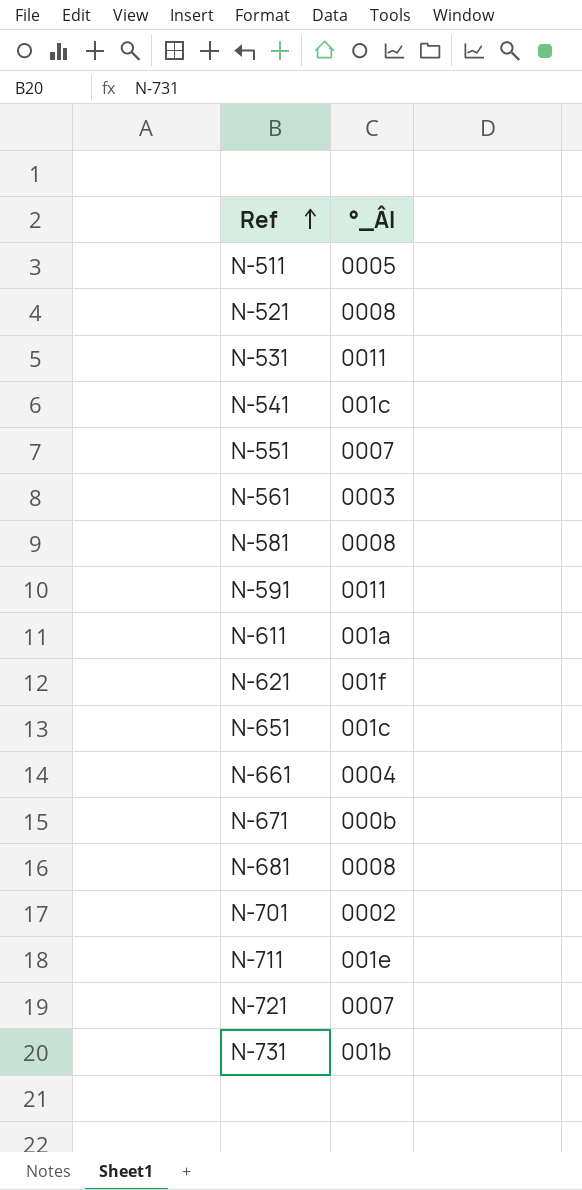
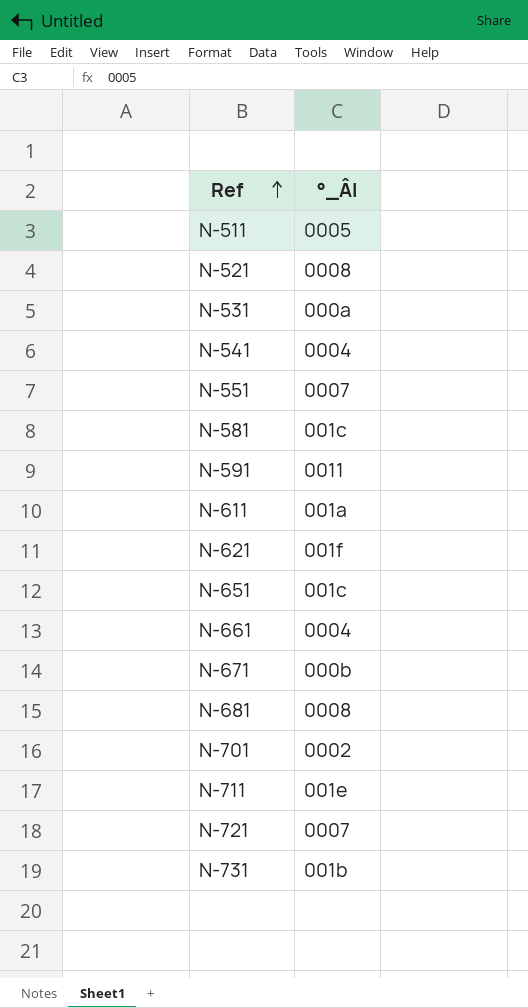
row N-561: 0003 -> none
N-531 | °_ÂI: 0011 -> 000a
N-541 | °_ÂI: 001c -> 0004
N-581 | °_ÂI: 0008 -> 001c

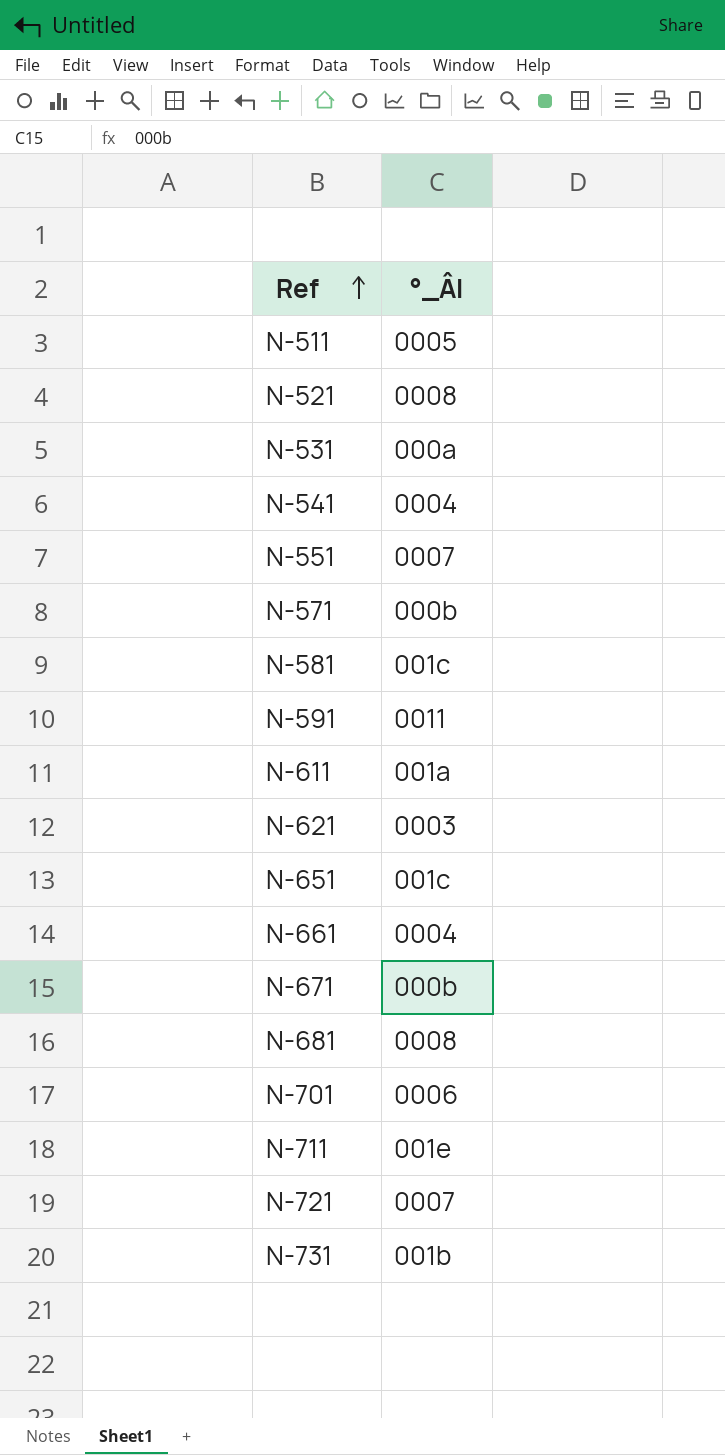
row N-571: none -> 000b
N-621 | °_ÂI: 001f -> 0003
N-701 | °_ÂI: 0002 -> 0006

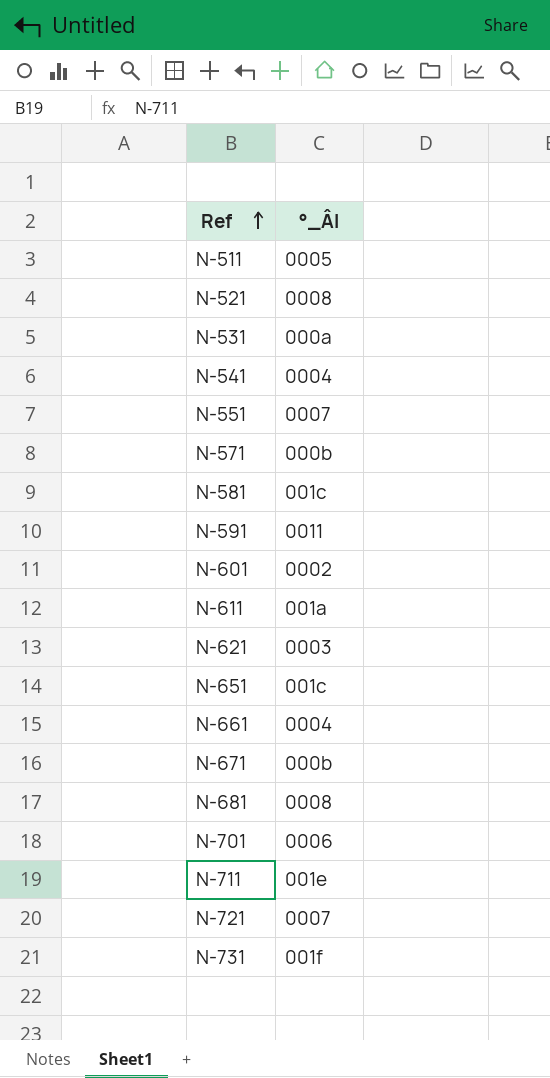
row N-601: none -> 0002
N-731 | °_ÂI: 001b -> 001f

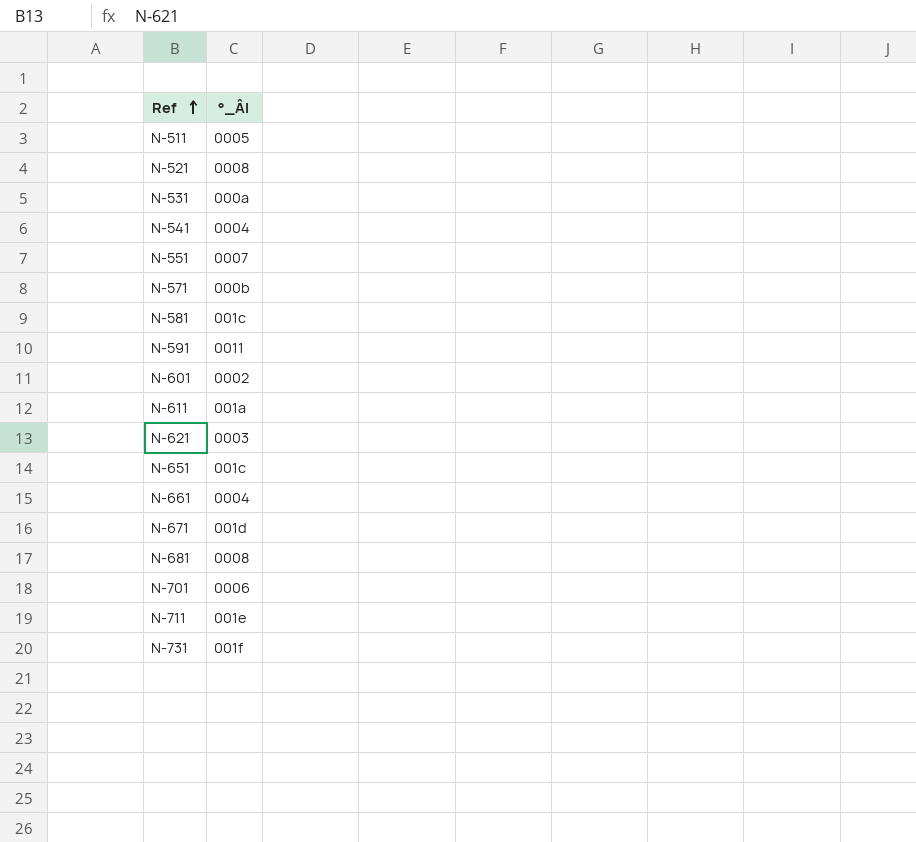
row N-721: 0007 -> none
N-671 | °_ÂI: 000b -> 001d

